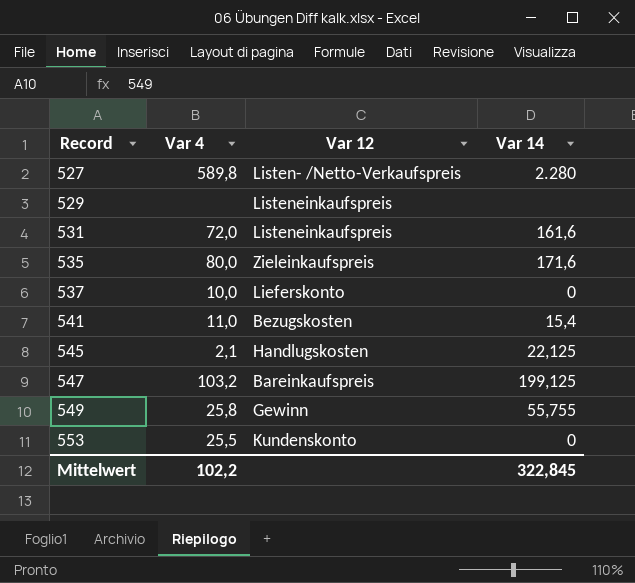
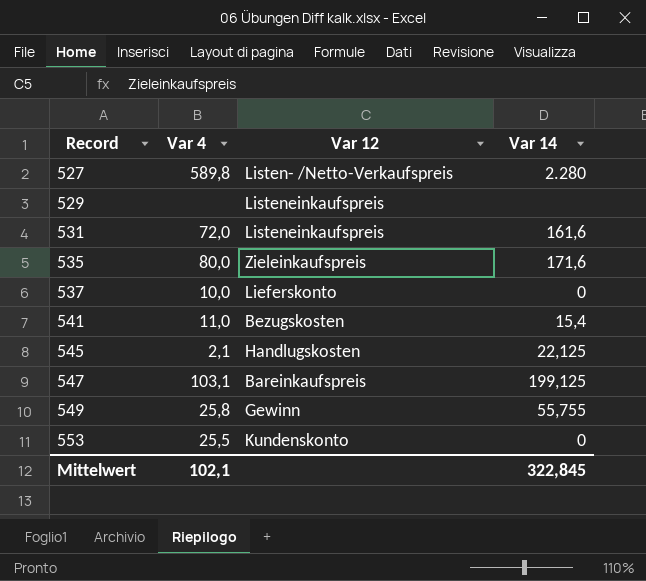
547 | Var 4: 103,2 -> 103,1
Mittelwert | Var 4: 102,2 -> 102,1

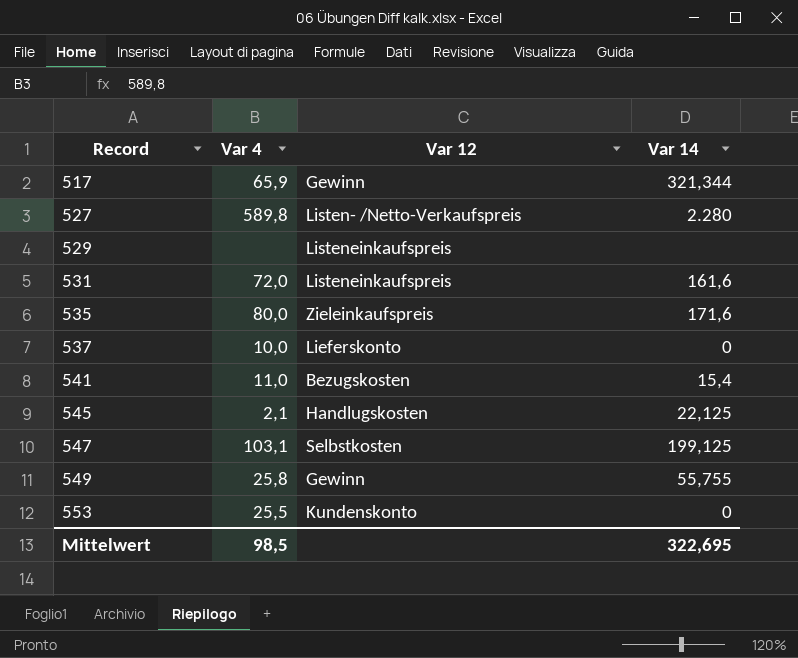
row 517: none -> 65,9 | Gewinn | 321,344
547 | Var 12: Bareinkaufspreis -> Selbstkosten
Mittelwert | Var 4: 102,1 -> 98,5
Mittelwert | Var 14: 322,845 -> 322,695

